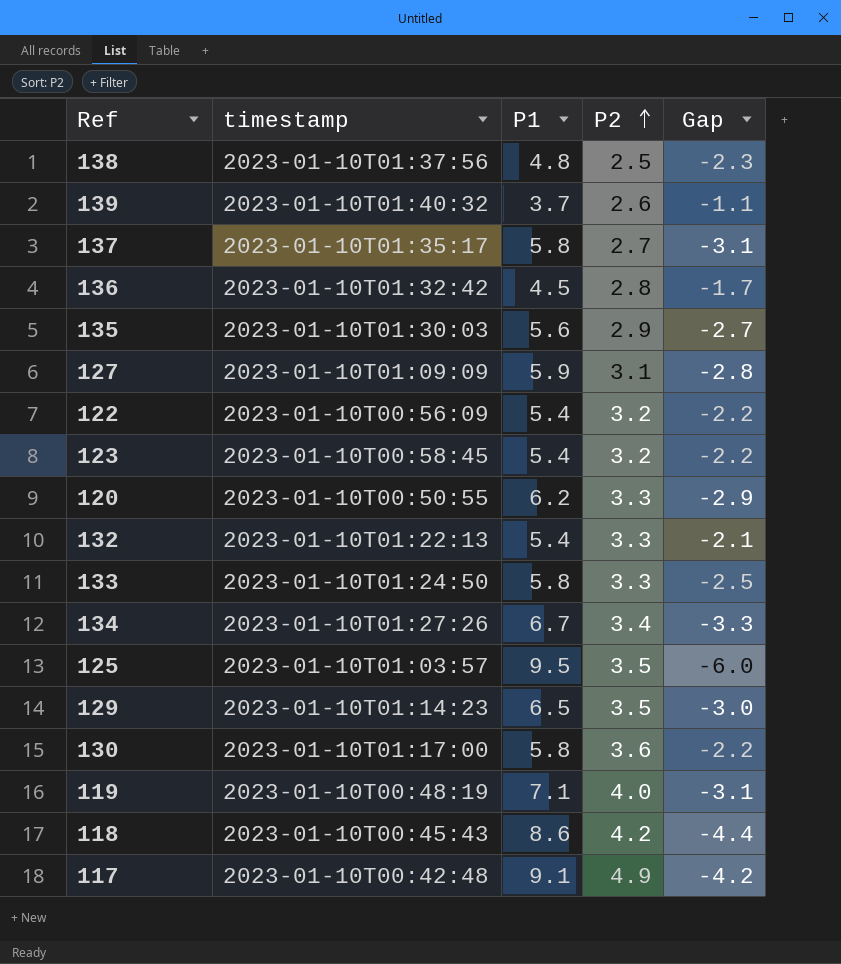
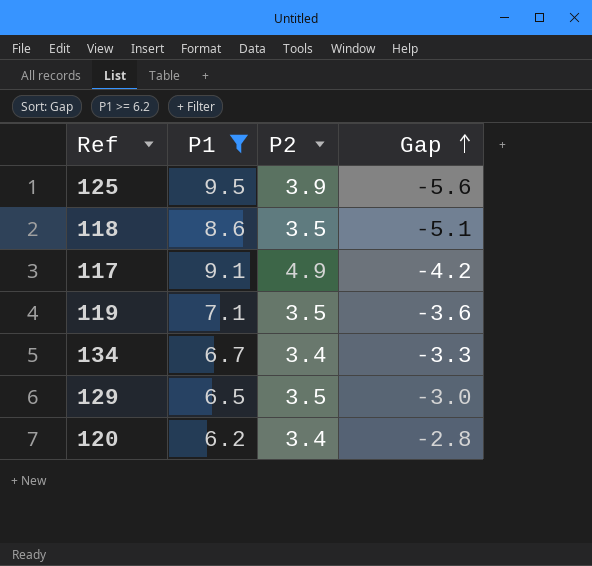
filter: none -> P1 >= 6.2
row order: P2 ascending -> Gap ascending
column timestamp | position: 2 -> none
125 | P2: 3.5 -> 3.9
125 | Gap: -6.0 -> -5.6
118 | P2: 4.2 -> 3.5
118 | Gap: -4.4 -> -5.1
119 | P2: 4.0 -> 3.5
119 | Gap: -3.1 -> -3.6
120 | P2: 3.3 -> 3.4
120 | Gap: -2.9 -> -2.8

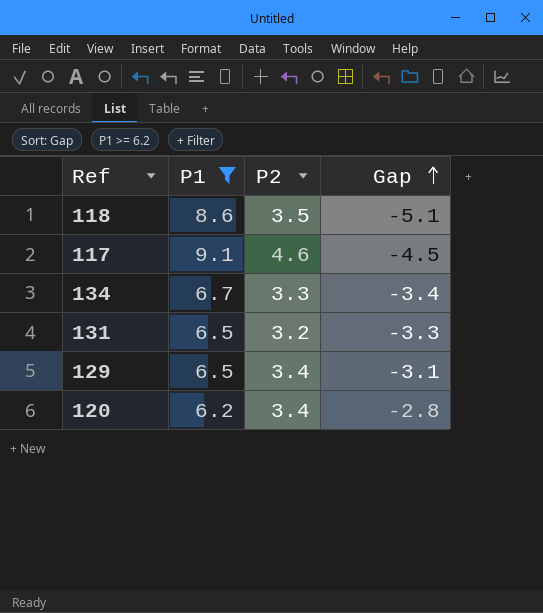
row 125: 9.5 | 3.9 | -5.6 -> none
row 119: 7.1 | 3.5 | -3.6 -> none
117 | P2: 4.9 -> 4.6
117 | Gap: -4.2 -> -4.5
134 | P2: 3.4 -> 3.3
134 | Gap: -3.3 -> -3.4
row 131: none -> 6.5 | 3.2 | -3.3
129 | P2: 3.5 -> 3.4
129 | Gap: -3.0 -> -3.1

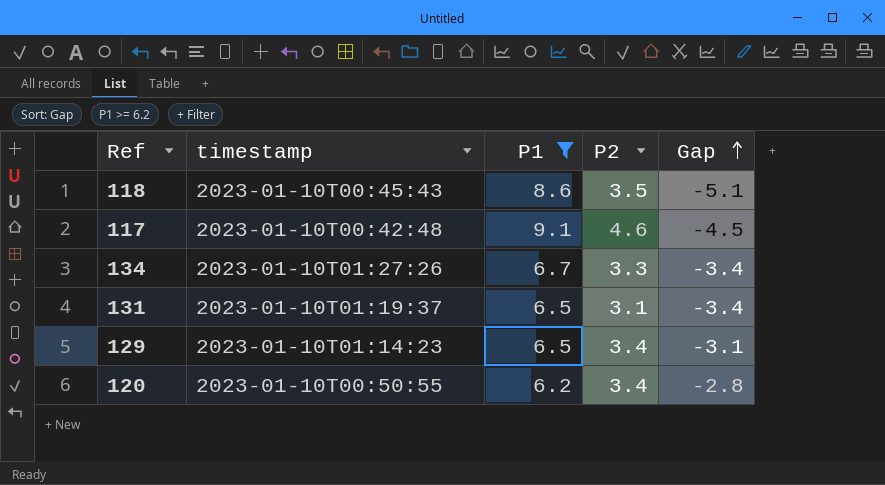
column timestamp | position: none -> 2
131 | P2: 3.2 -> 3.1
131 | Gap: -3.3 -> -3.4

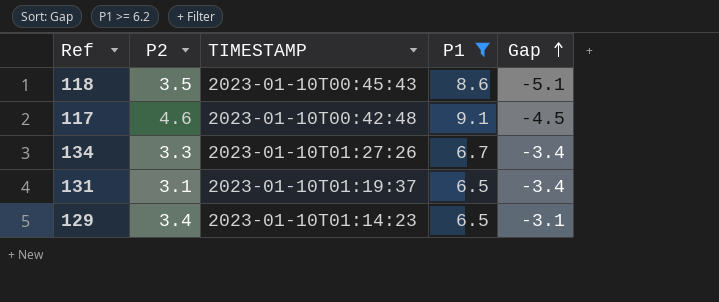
column P2 | position: 4 -> 2
column name: timestamp -> TIMESTAMP
row 120: 2023-01-10T00:50:55 | 6.2 | 3.4 | -2.8 -> none

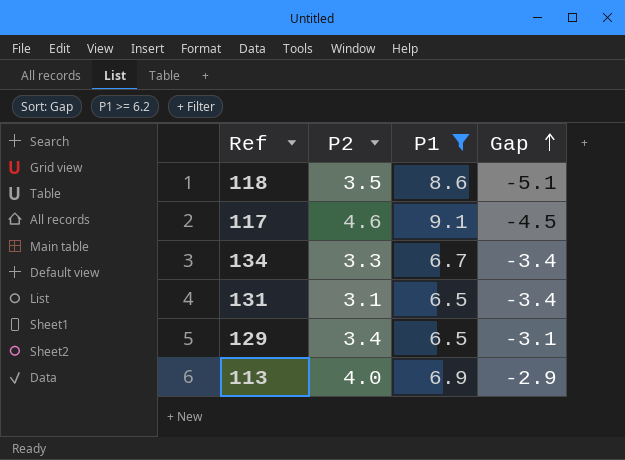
column TIMESTAMP | position: 3 -> none
row 113: none -> 4.0 | 6.9 | -2.9

